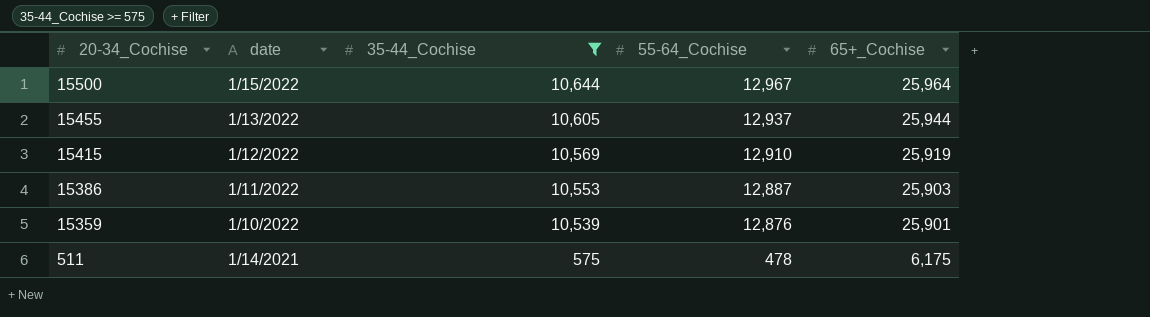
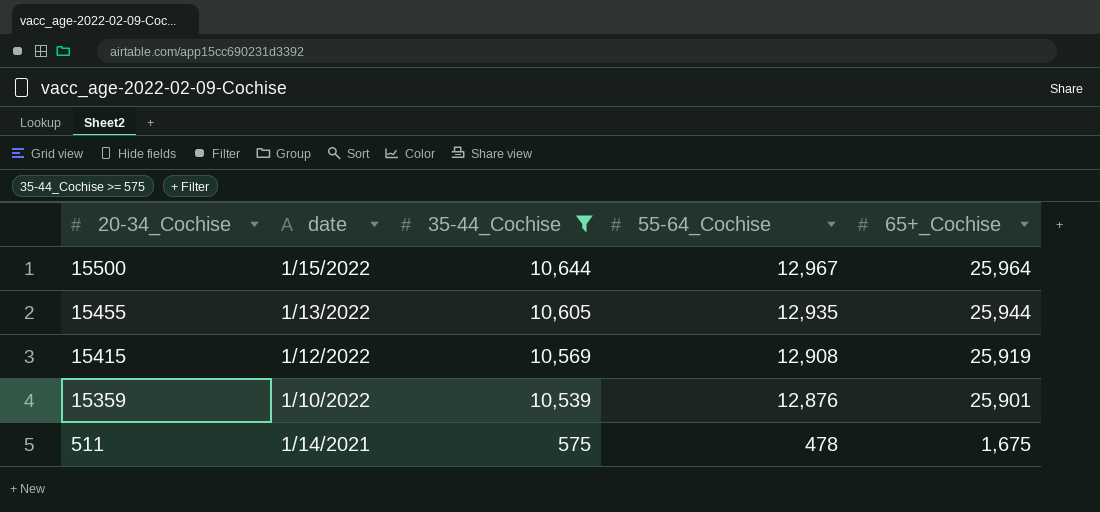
row 15386: 1/11/2022 | 10,553 | 12,887 | 25,903 -> none
15455 | 55-64_Cochise: 12,937 -> 12,935
15415 | 55-64_Cochise: 12,910 -> 12,908
511 | 65+_Cochise: 6,175 -> 1,675

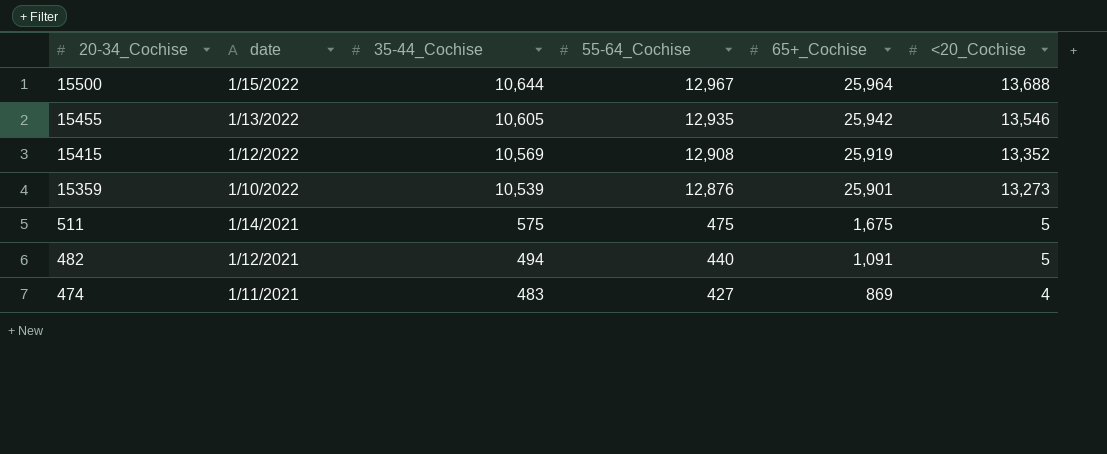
filter: 35-44_Cochise >= 575 -> none
column <20_Cochise | position: none -> 6
15455 | 65+_Cochise: 25,944 -> 25,942
511 | 55-64_Cochise: 478 -> 475

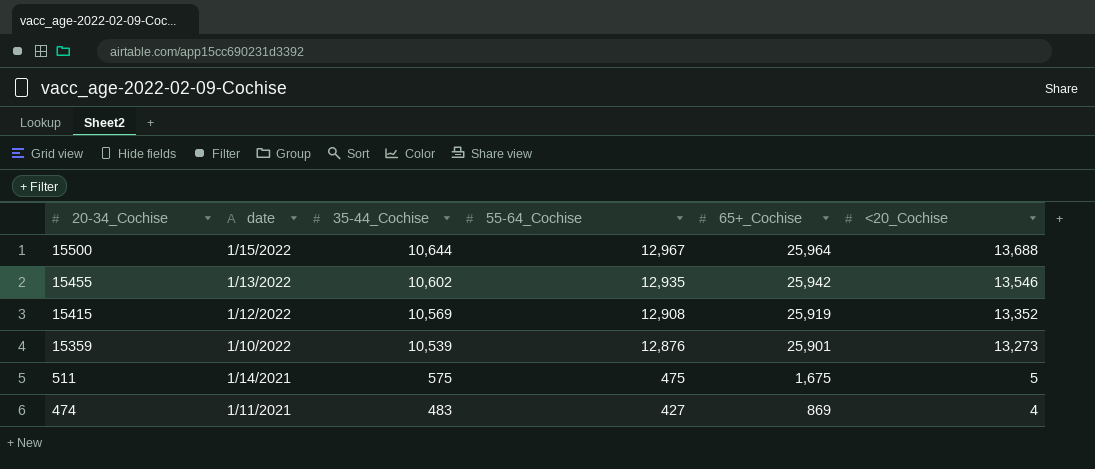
row 482: 1/12/2021 | 494 | 440 | 1,091 | 5 -> none
15455 | 35-44_Cochise: 10,605 -> 10,602

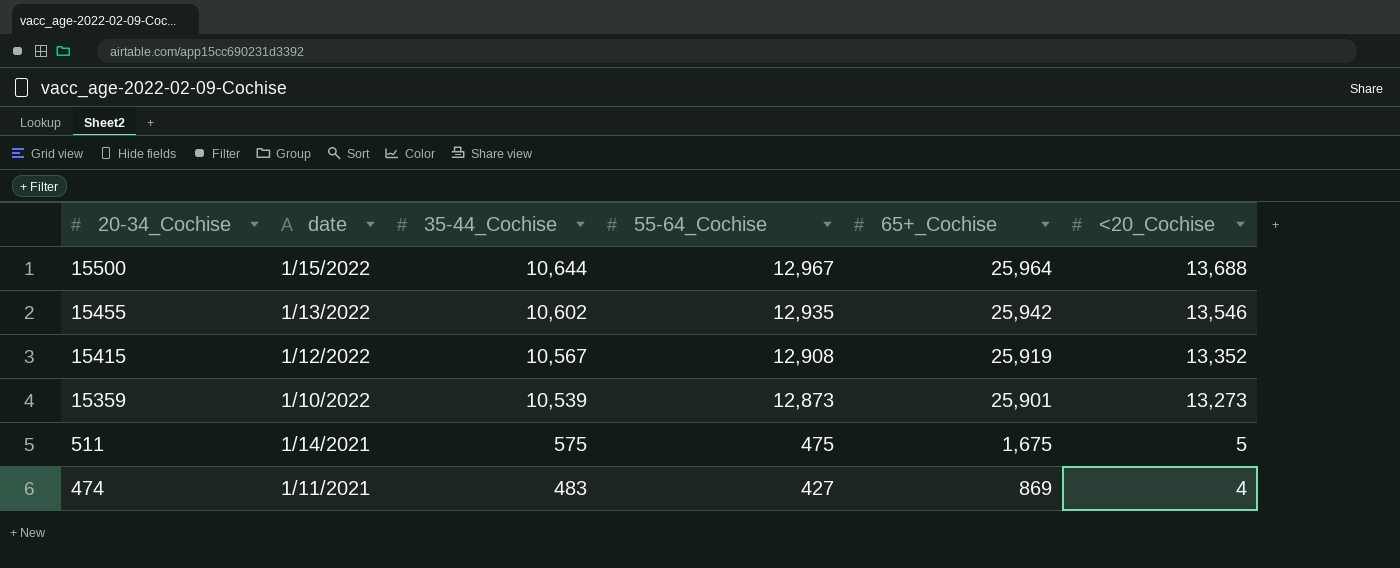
15415 | 35-44_Cochise: 10,569 -> 10,567
15359 | 55-64_Cochise: 12,876 -> 12,873

